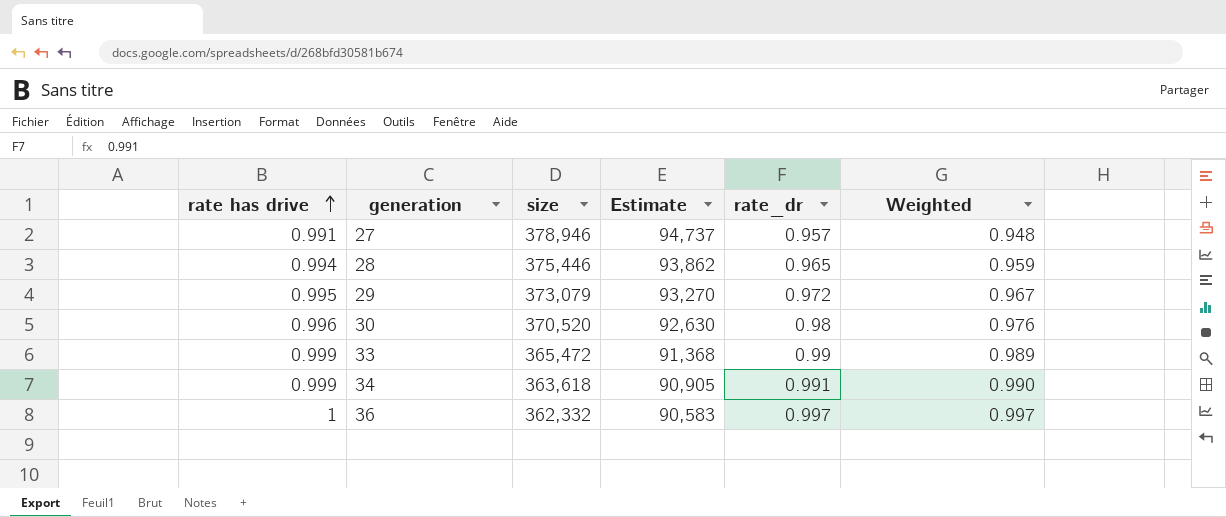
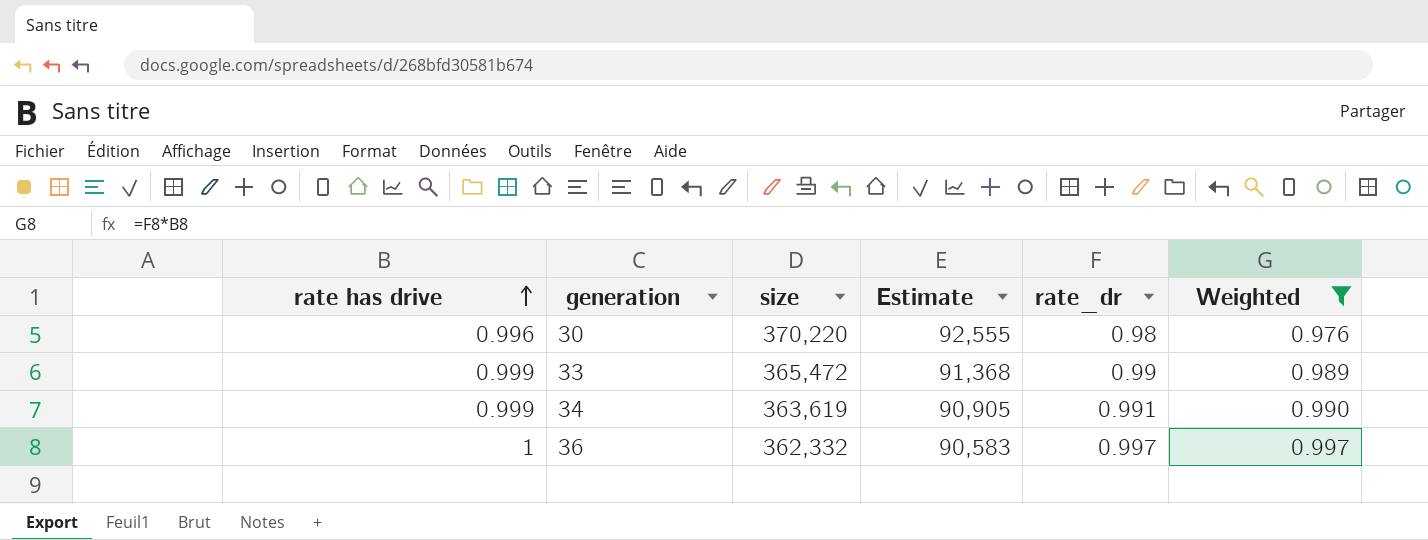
filter: none -> Weighted >= 0.976
30 | size: 370,520 -> 370,220
30 | Estimate: 92,630 -> 92,555
34 | size: 363,618 -> 363,619

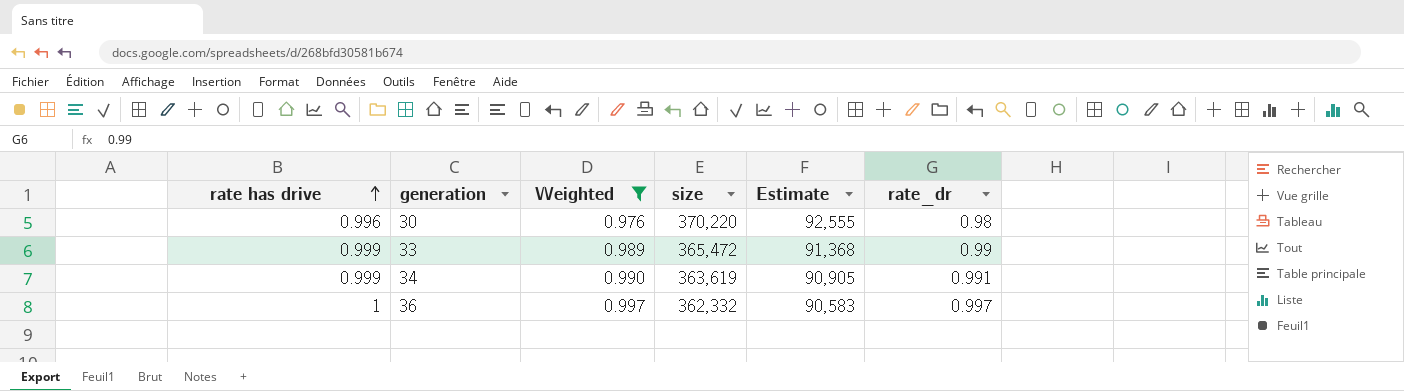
column Weighted | position: 6 -> 3

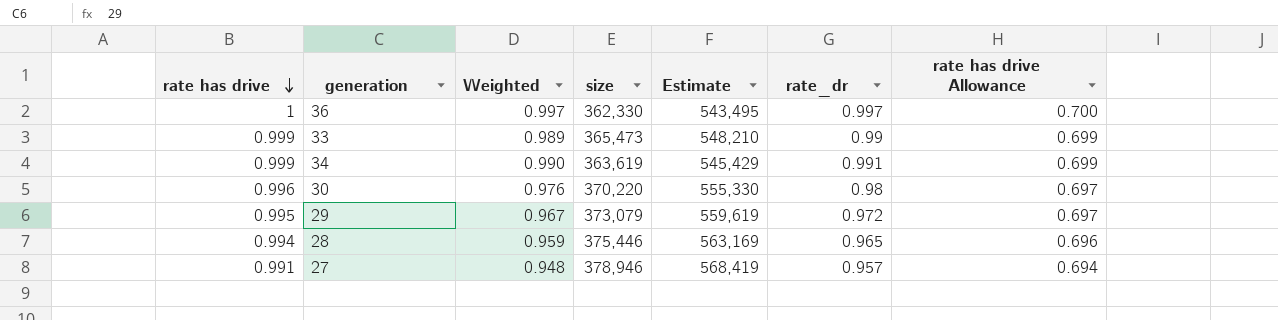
filter: Weighted >= 0.976 -> none
row order: rate has drive ascending -> rate has drive descending
column Estimate | formula: [size] * 0.25 -> [size] * 1.5
column rate has drive Allowance | formula: none -> [rate has drive] * 0.7
36 | size: 362,332 -> 362,330
33 | size: 365,472 -> 365,473

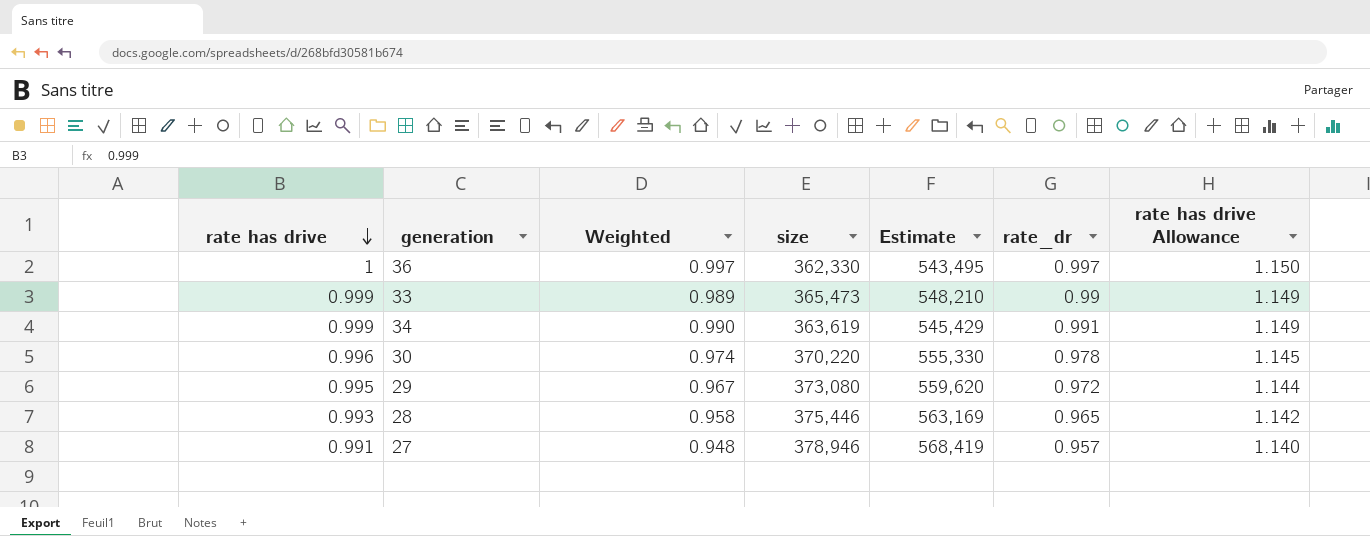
column rate has drive Allowance | formula: [rate has drive] * 0.7 -> [rate has drive] * 1.15
30 | Weighted: 0.976 -> 0.974
30 | rate_dr: 0.98 -> 0.978
29 | size: 373,079 -> 373,080
29 | Estimate: 559,619 -> 559,620
28 | rate has drive: 0.994 -> 0.993
28 | Weighted: 0.959 -> 0.958

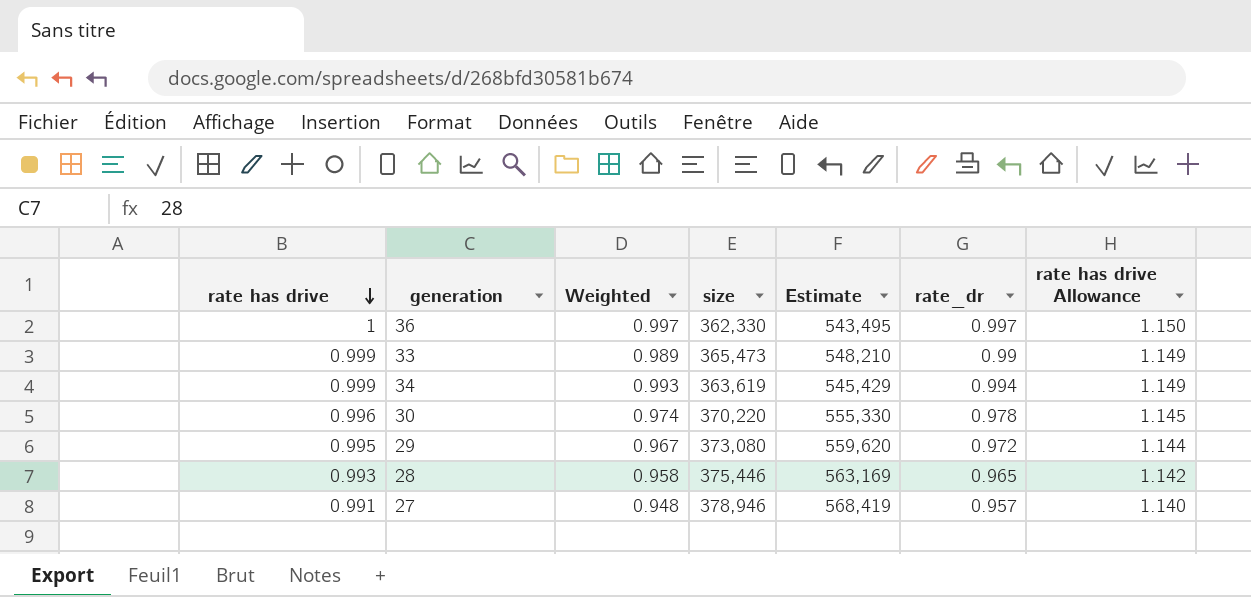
34 | Weighted: 0.990 -> 0.993
34 | rate_dr: 0.991 -> 0.994

